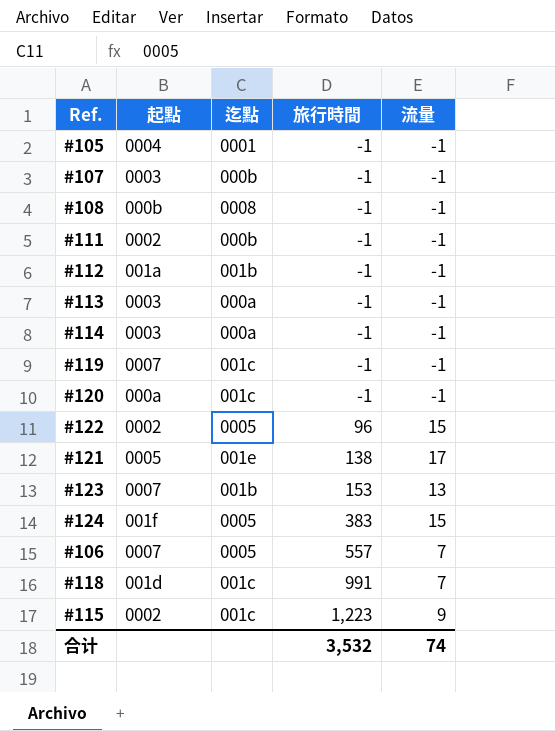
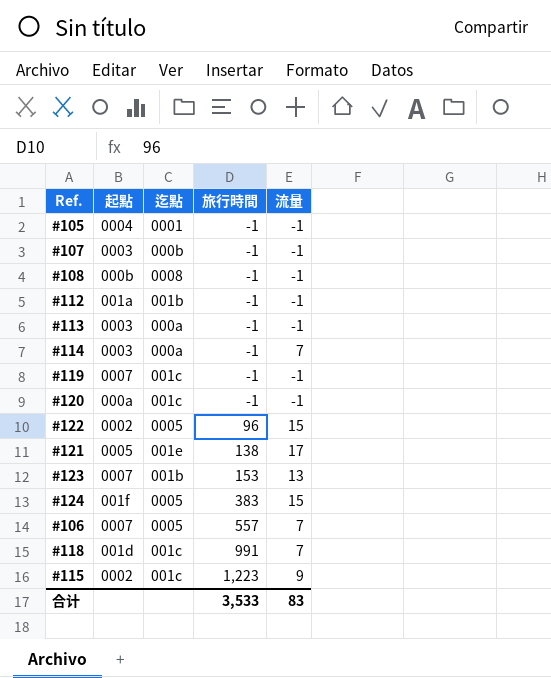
row #111: 0002 | 000b | -1 | -1 -> none
#114 | 流量: -1 -> 7
合计 | 旅行時間: 3,532 -> 3,533
合计 | 流量: 74 -> 83

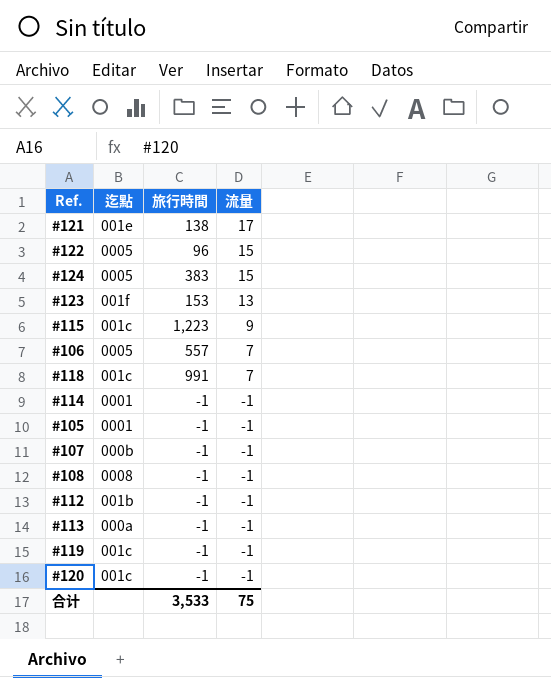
row order: 旅行時間 ascending -> 流量 descending
column 起點 | position: 2 -> none
#123 | 迄點: 001b -> 001f
#114 | 迄點: 000a -> 0001
#114 | 流量: 7 -> -1
合计 | 流量: 83 -> 75

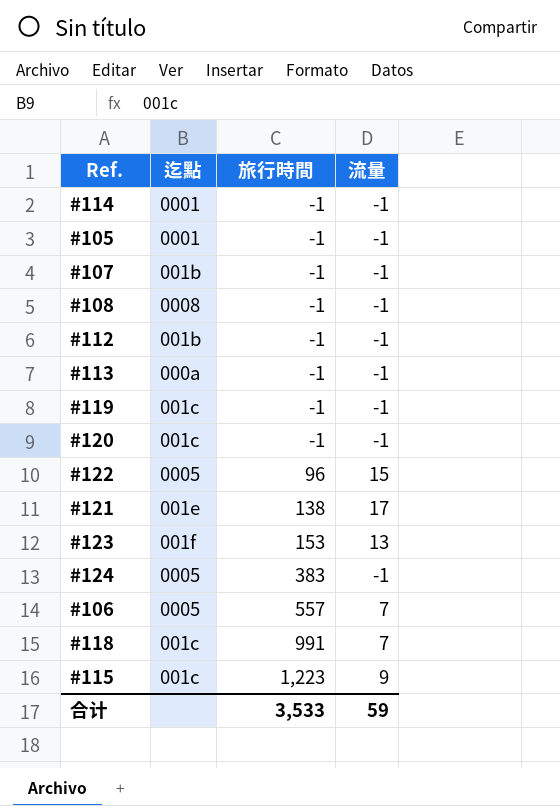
row order: 流量 descending -> 旅行時間 ascending
#107 | 迄點: 000b -> 001b
#124 | 流量: 15 -> -1
合计 | 流量: 75 -> 59

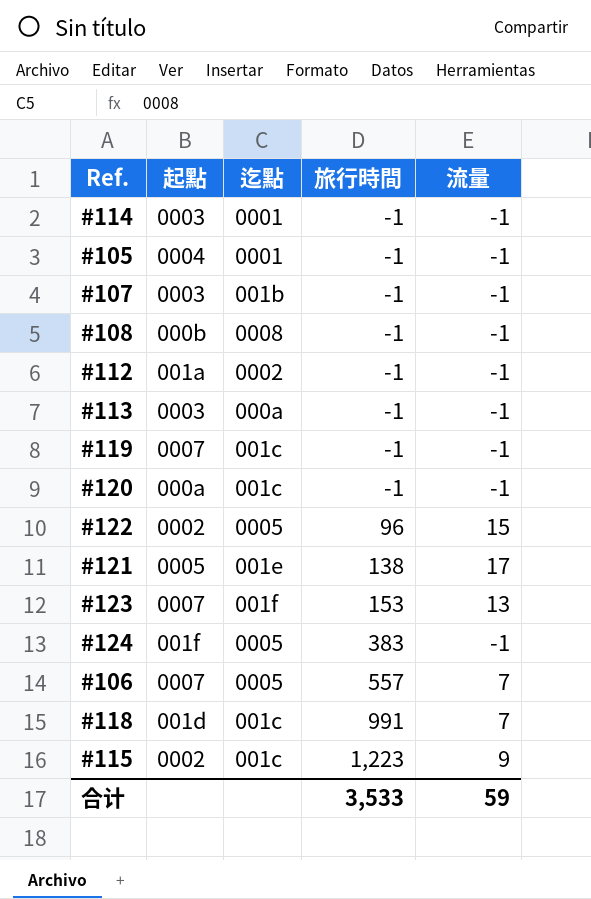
column 起點 | position: none -> 2
#112 | 迄點: 001b -> 0002

